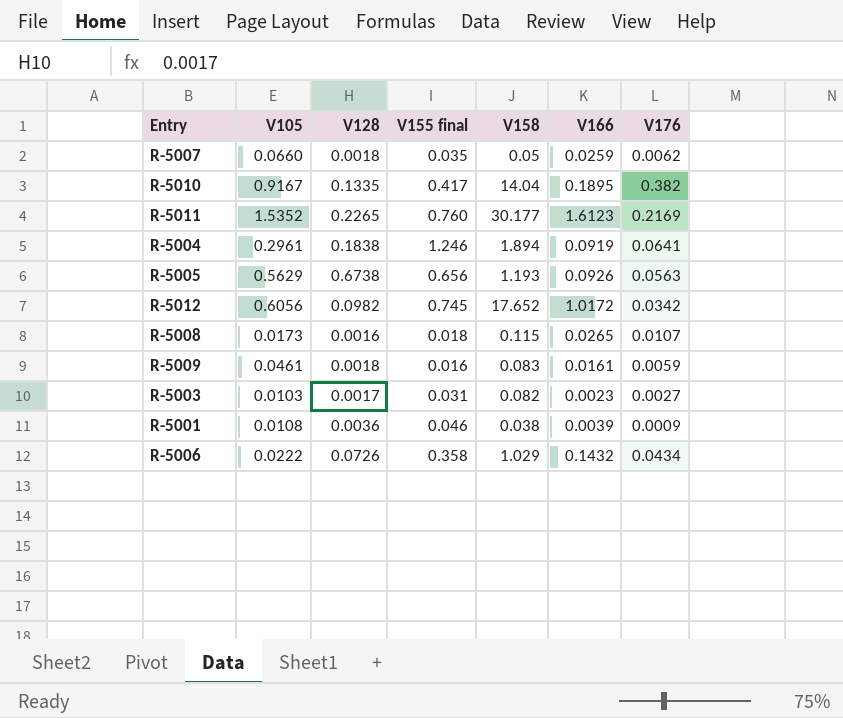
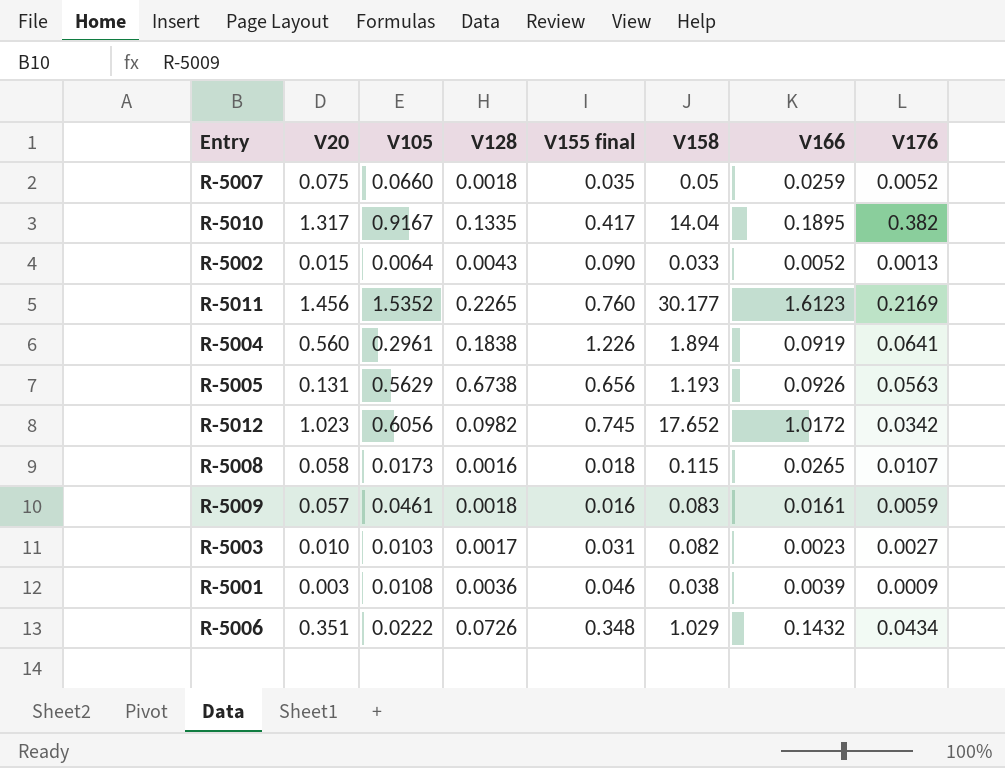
column V20 | position: none -> 2
R-5007 | V176: 0.0062 -> 0.0052
row R-5002: none -> 0.015 | 0.0064 | 0.0043 | 0.090 | 0.033 | 0.0052 | 0.0013
R-5004 | V155 final: 1.246 -> 1.226
R-5006 | V155 final: 0.358 -> 0.348

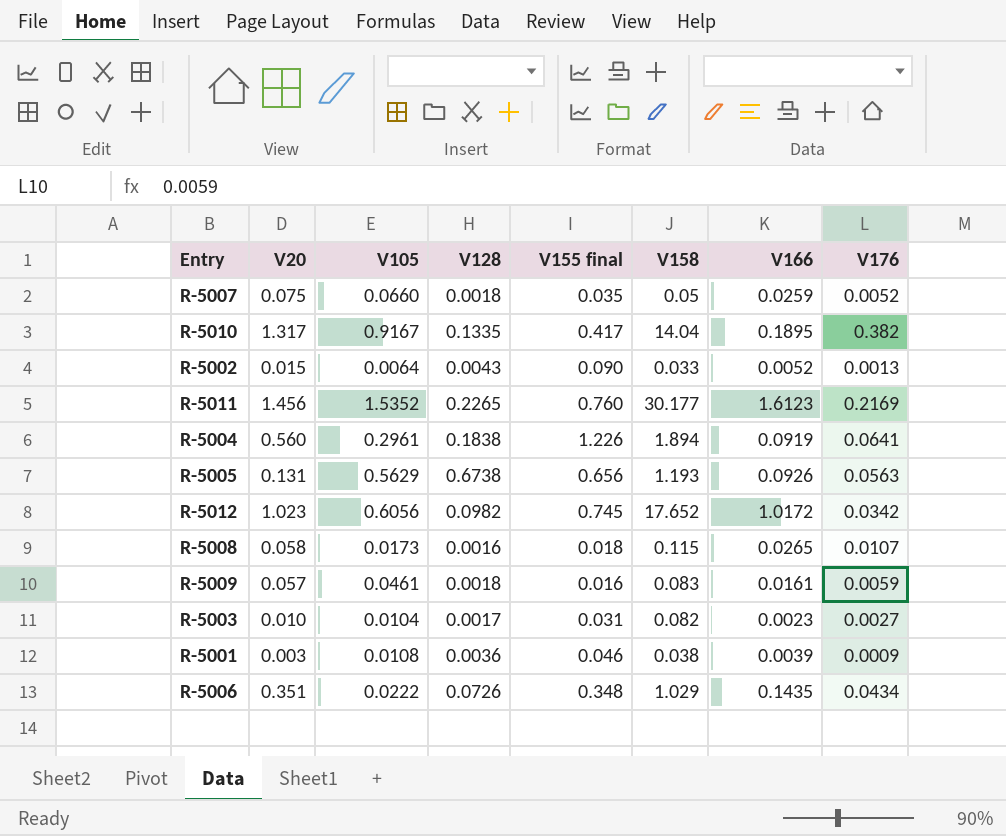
R-5003 | V105: 0.0103 -> 0.0104
R-5006 | V166: 0.1432 -> 0.1435

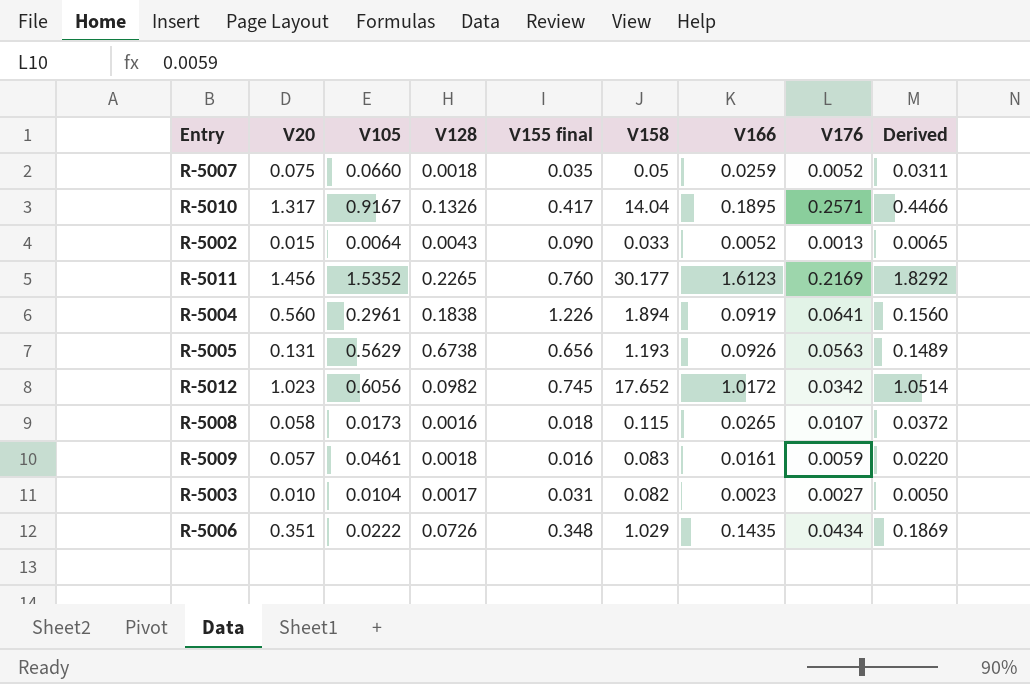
column Derived | formula: none -> [V166] + [V176]
row R-5001: 0.003 | 0.0108 | 0.0036 | 0.046 | 0.038 | 0.0039 | 0.0009 -> none
R-5010 | V128: 0.1335 -> 0.1326
R-5010 | V176: 0.382 -> 0.2571

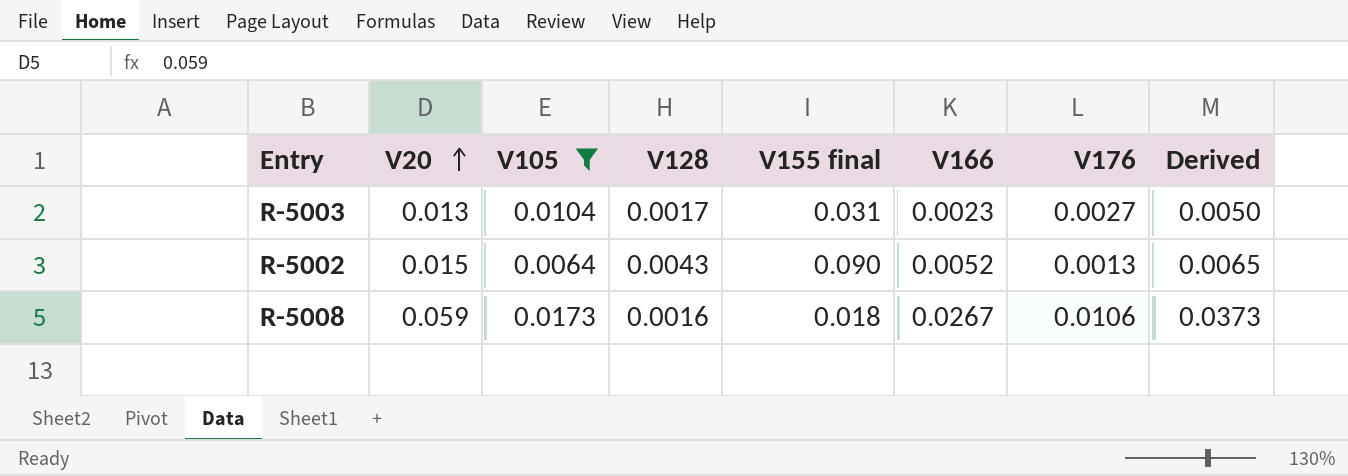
filter: none -> V105 <= 0.0173
row order: none -> V20 ascending
column V158 | position: 6 -> none
R-5003 | V20: 0.010 -> 0.013
R-5008 | V20: 0.058 -> 0.059
R-5008 | V166: 0.0265 -> 0.0267
R-5008 | V176: 0.0107 -> 0.0106
R-5008 | Derived: 0.0372 -> 0.0373

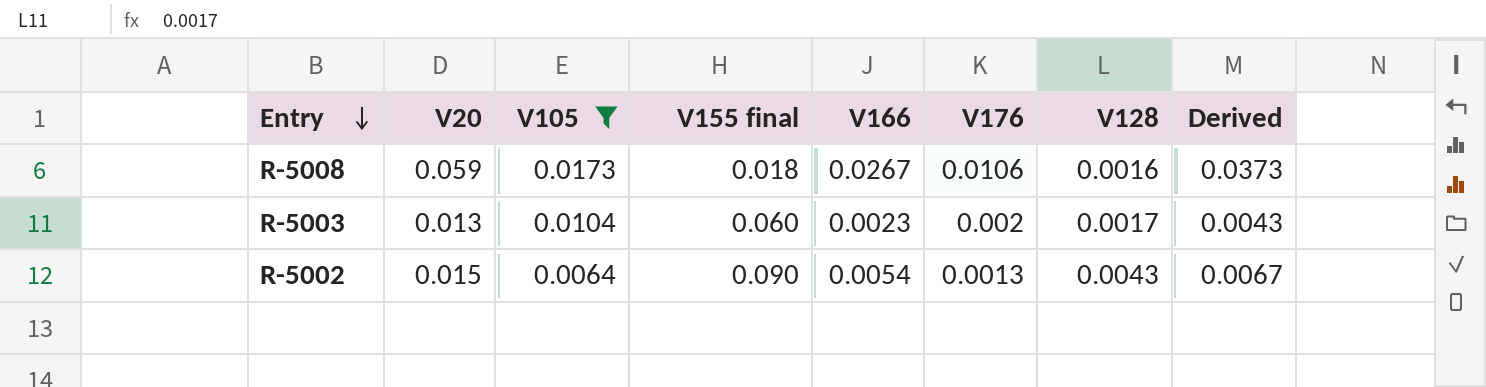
row order: V20 ascending -> Entry descending
column V128 | position: 4 -> 7
R-5003 | V155 final: 0.031 -> 0.060
R-5003 | V176: 0.0027 -> 0.002
R-5003 | Derived: 0.0050 -> 0.0043
R-5002 | V166: 0.0052 -> 0.0054
R-5002 | Derived: 0.0065 -> 0.0067

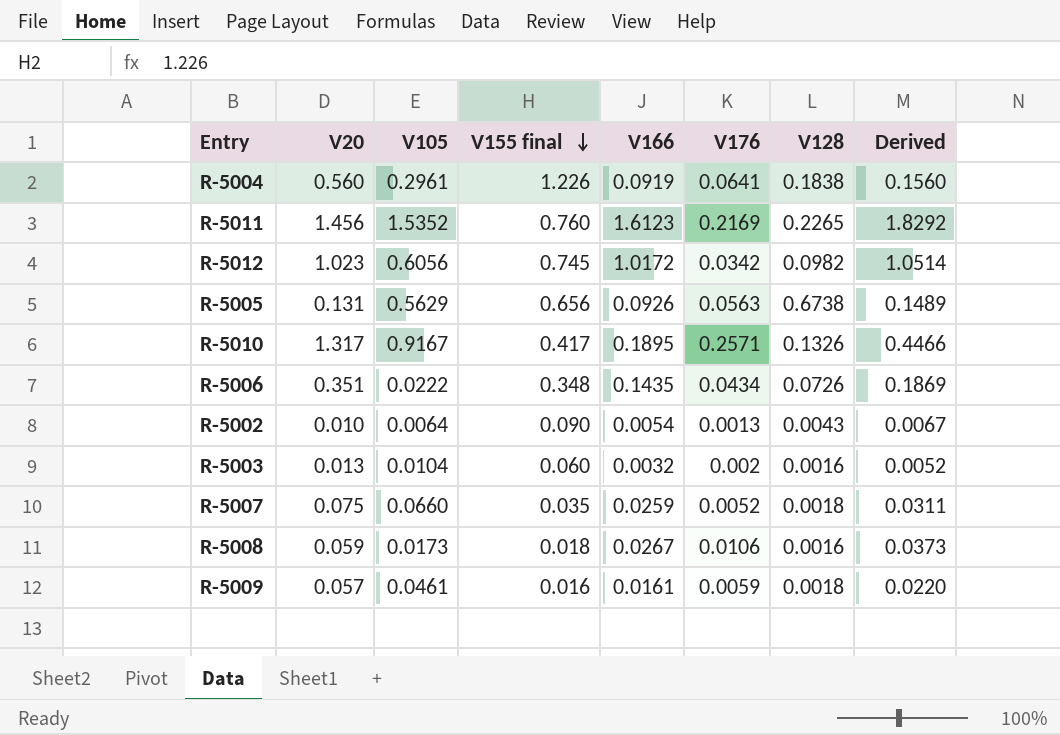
filter: V105 <= 0.0173 -> none
row order: Entry descending -> V155 final descending
R-5002 | V20: 0.015 -> 0.010
R-5003 | V166: 0.0023 -> 0.0032
R-5003 | V128: 0.0017 -> 0.0016
R-5003 | Derived: 0.0043 -> 0.0052

